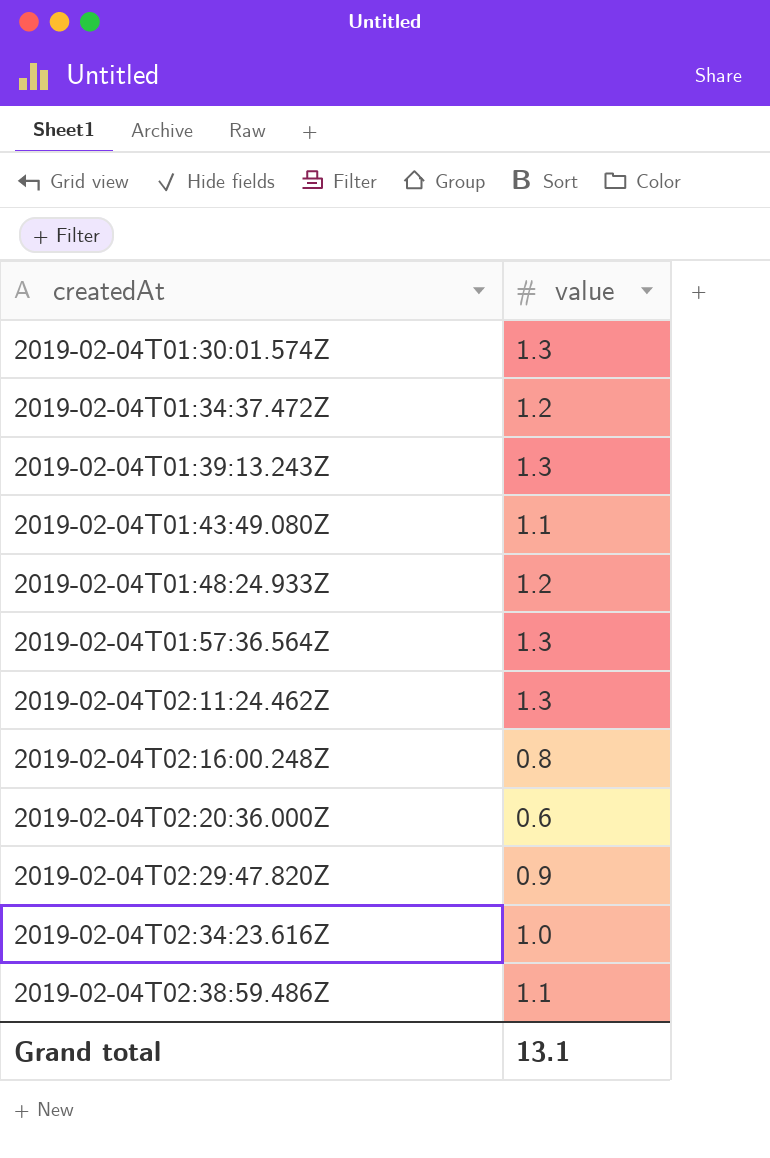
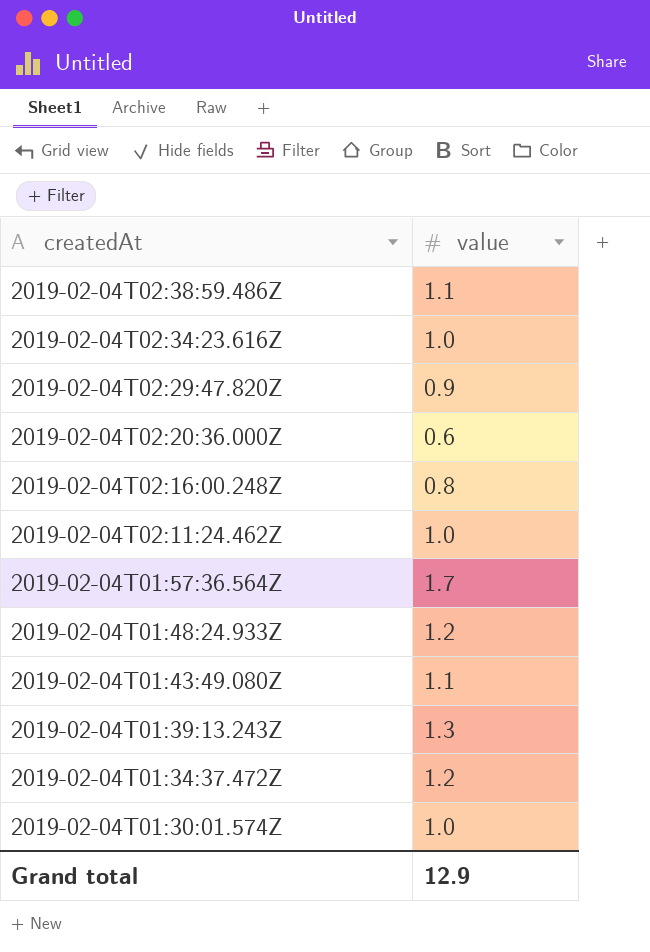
row order: createdAt ascending -> createdAt descending
2019-02-04T02:11:24.462Z | value: 1.3 -> 1.0
2019-02-04T01:57:36.564Z | value: 1.3 -> 1.7
2019-02-04T01:30:01.574Z | value: 1.3 -> 1.0
Grand total | value: 13.1 -> 12.9

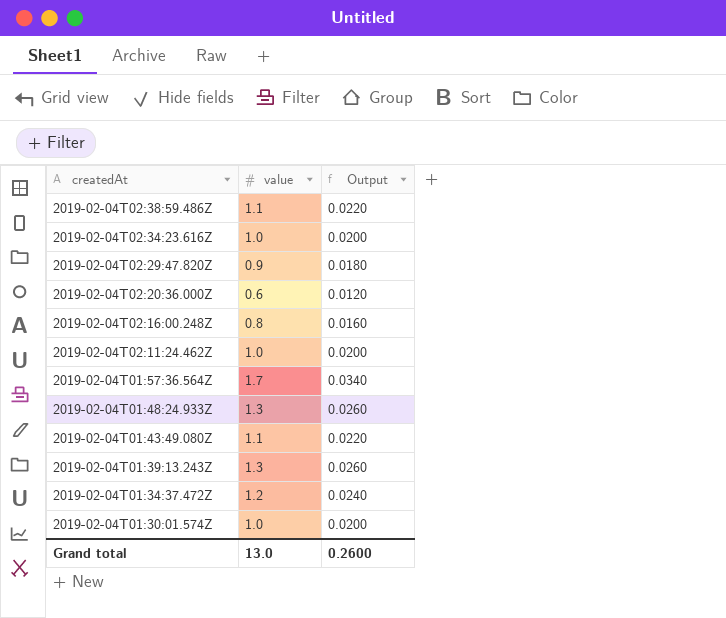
column Output | formula: none -> [value] * 0.02
2019-02-04T01:48:24.933Z | value: 1.2 -> 1.3
Grand total | value: 12.9 -> 13.0

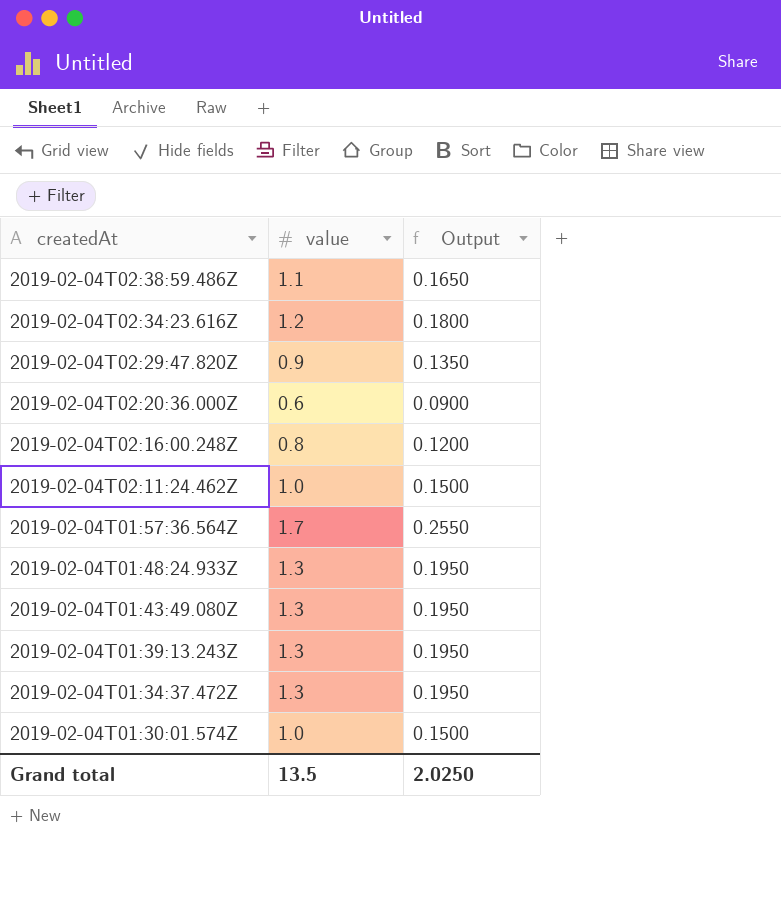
column Output | formula: [value] * 0.02 -> [value] * 0.15
2019-02-04T02:34:23.616Z | value: 1.0 -> 1.2
2019-02-04T01:43:49.080Z | value: 1.1 -> 1.3
2019-02-04T01:34:37.472Z | value: 1.2 -> 1.3
Grand total | value: 13.0 -> 13.5
Grand total | Output: 0.2600 -> 2.0250

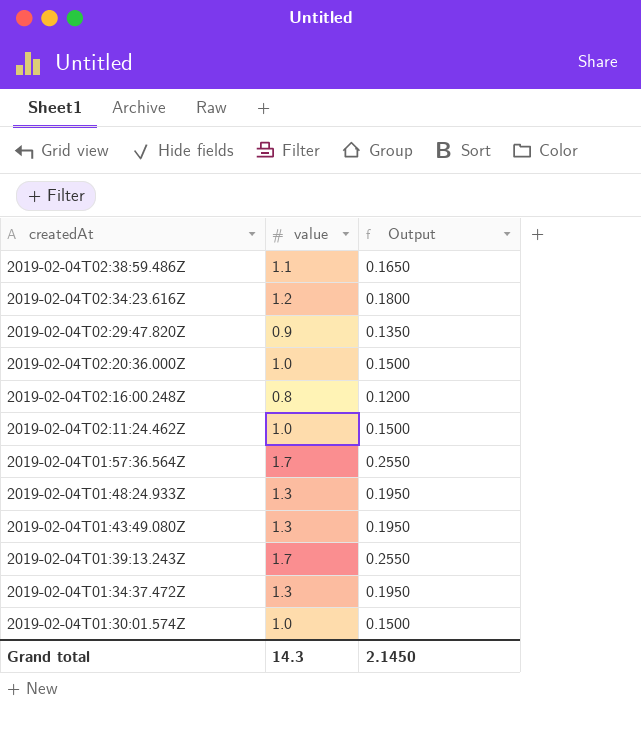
2019-02-04T02:20:36.000Z | value: 0.6 -> 1.0
2019-02-04T02:20:36.000Z | Output: 0.0900 -> 0.1500
2019-02-04T01:39:13.243Z | value: 1.3 -> 1.7
2019-02-04T01:39:13.243Z | Output: 0.1950 -> 0.2550
Grand total | value: 13.5 -> 14.3
Grand total | Output: 2.0250 -> 2.1450

